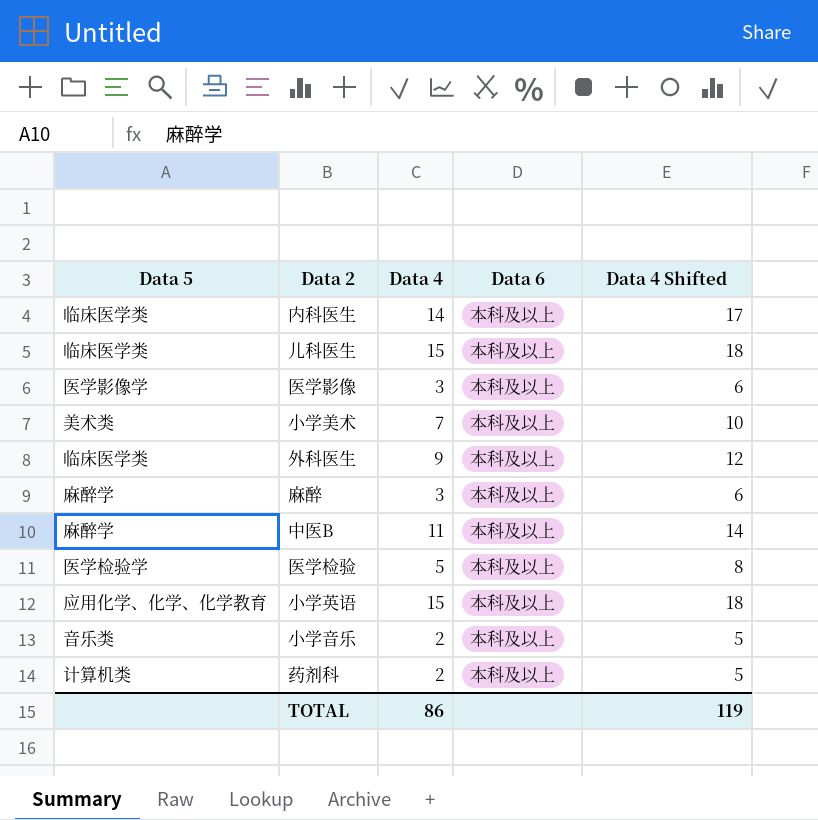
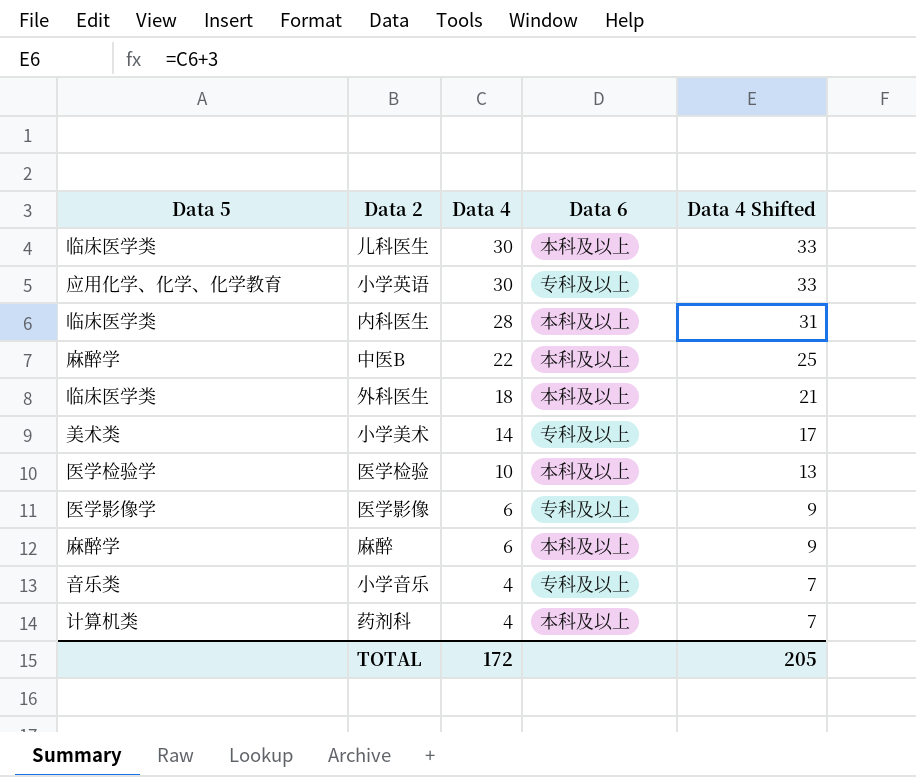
row order: none -> Data 4 descending
儿科医生 | Data 4: 15 -> 30
儿科医生 | Data 4 Shifted: 18 -> 33
小学英语 | Data 4: 15 -> 30
小学英语 | Data 6: 本科及以上 -> 专科及以上
小学英语 | Data 4 Shifted: 18 -> 33
内科医生 | Data 4: 14 -> 28
内科医生 | Data 4 Shifted: 17 -> 31
中医B | Data 4: 11 -> 22
中医B | Data 4 Shifted: 14 -> 25
外科医生 | Data 4: 9 -> 18
外科医生 | Data 4 Shifted: 12 -> 21
小学美术 | Data 4: 7 -> 14
小学美术 | Data 6: 本科及以上 -> 专科及以上
小学美术 | Data 4 Shifted: 10 -> 17
医学检验 | Data 4: 5 -> 10
医学检验 | Data 4 Shifted: 8 -> 13
医学影像 | Data 4: 3 -> 6
医学影像 | Data 6: 本科及以上 -> 专科及以上
医学影像 | Data 4 Shifted: 6 -> 9
麻醉 | Data 4: 3 -> 6
麻醉 | Data 4 Shifted: 6 -> 9
小学音乐 | Data 4: 2 -> 4
小学音乐 | Data 6: 本科及以上 -> 专科及以上
小学音乐 | Data 4 Shifted: 5 -> 7
药剂科 | Data 4: 2 -> 4
药剂科 | Data 4 Shifted: 5 -> 7
TOTAL | Data 4: 86 -> 172
TOTAL | Data 4 Shifted: 119 -> 205

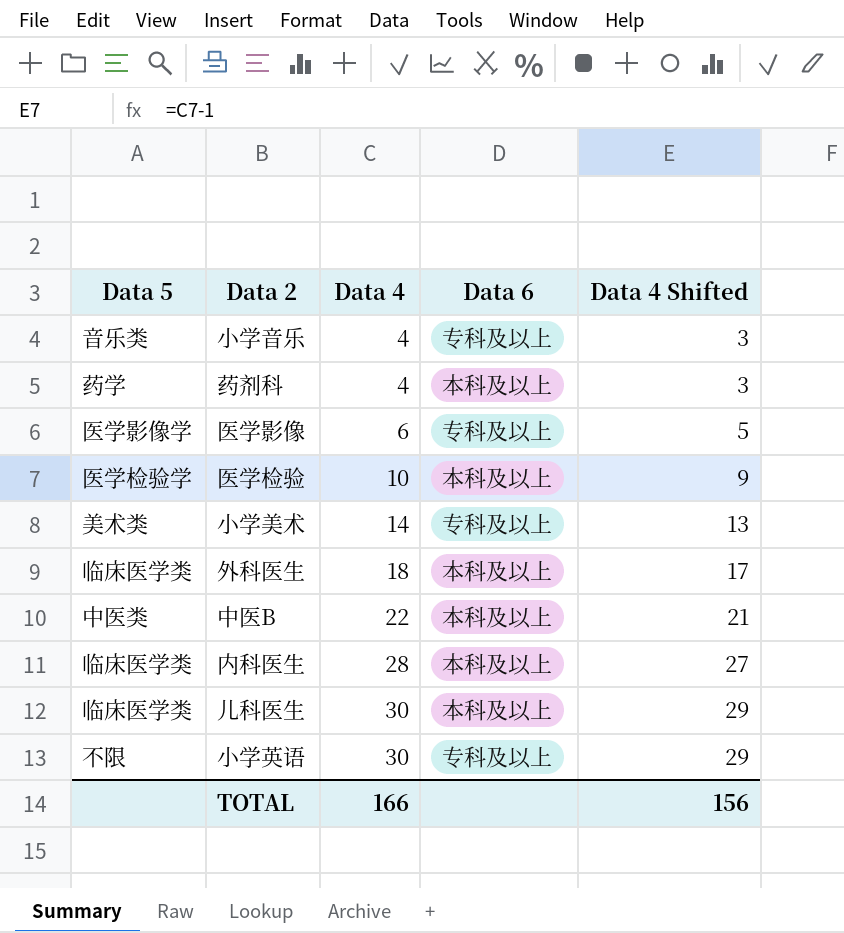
row order: Data 4 descending -> Data 4 ascending
column Data 4 Shifted | formula: [Data 4] + 3 -> [Data 4] - 1
row 麻醉: 麻醉学 | 6 | 本科及以上 | 9 -> none
药剂科 | Data 5: 计算机类 -> 药学
中医B | Data 5: 麻醉学 -> 中医类
小学英语 | Data 5: 应用化学、化学、化学教育 -> 不限
TOTAL | Data 4: 172 -> 166
TOTAL | Data 4 Shifted: 205 -> 156

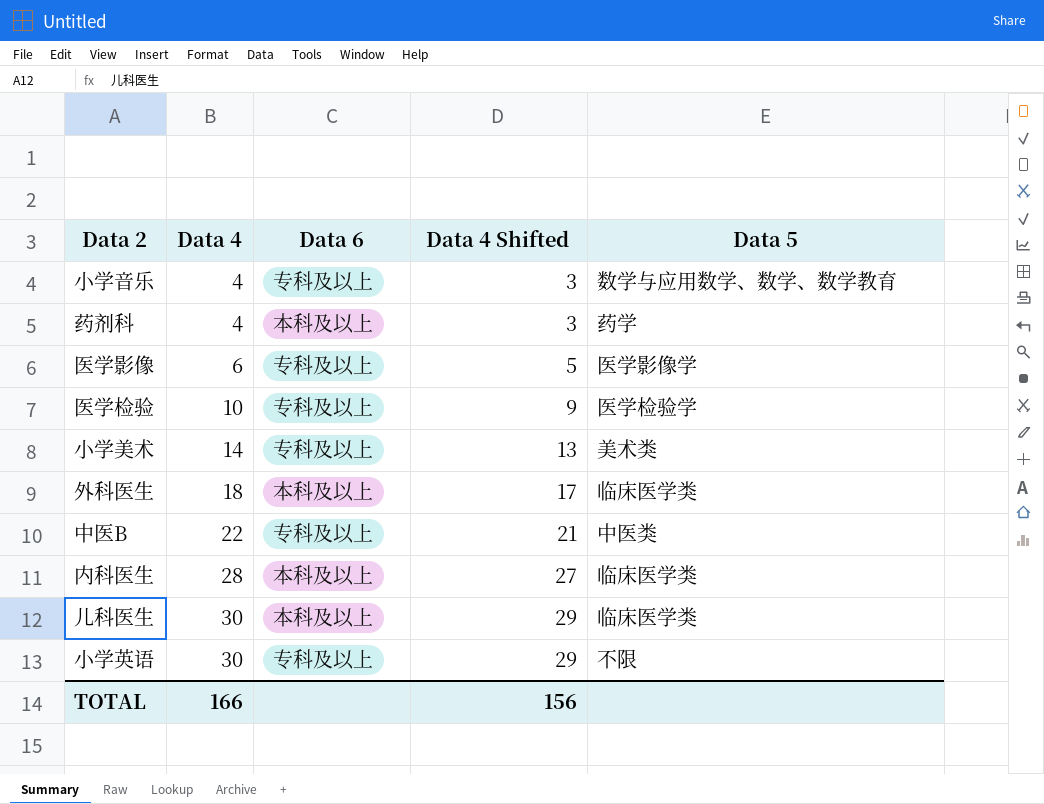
column Data 5 | position: 1 -> 5
小学音乐 | Data 5: 音乐类 -> 数学与应用数学、数学、数学教育
医学检验 | Data 6: 本科及以上 -> 专科及以上
中医B | Data 6: 本科及以上 -> 专科及以上

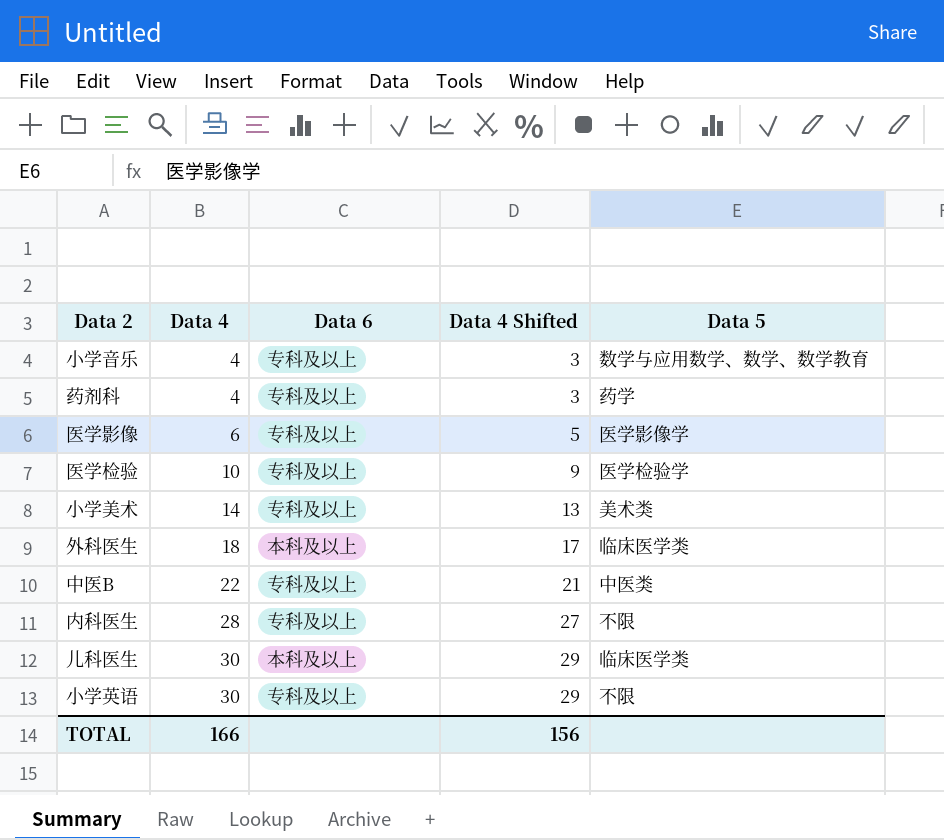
药剂科 | Data 6: 本科及以上 -> 专科及以上
内科医生 | Data 6: 本科及以上 -> 专科及以上
内科医生 | Data 5: 临床医学类 -> 不限

